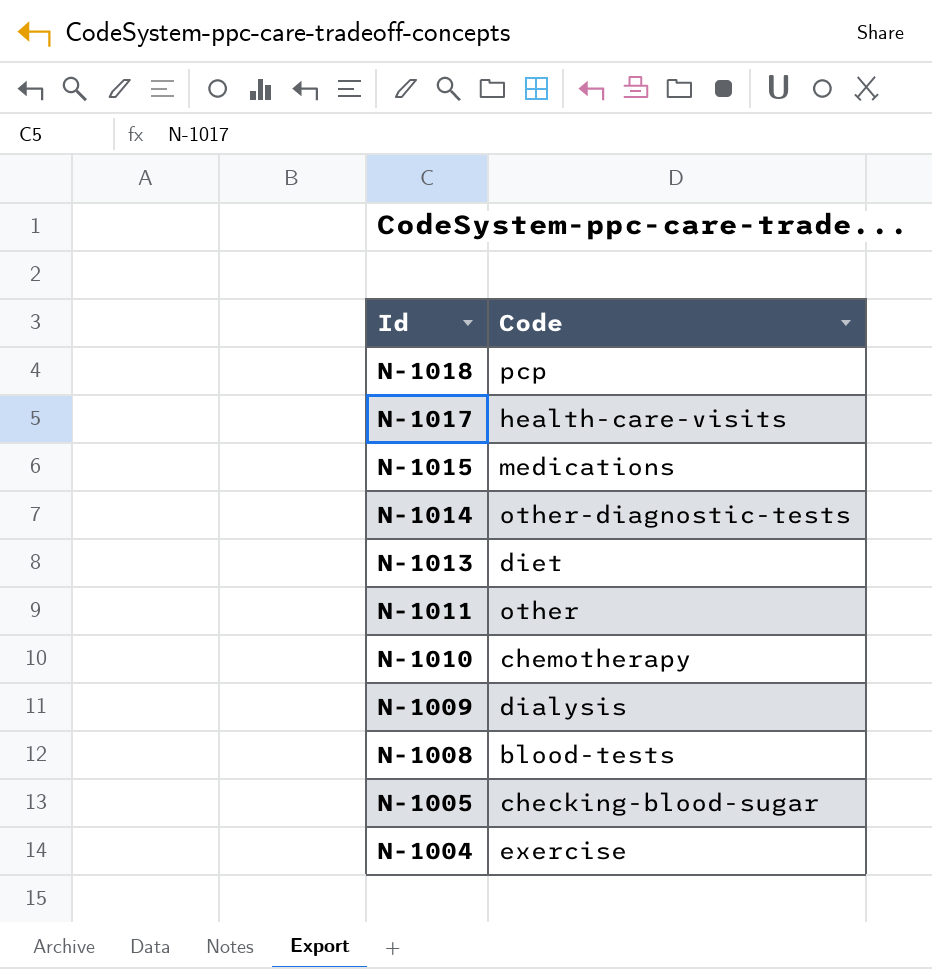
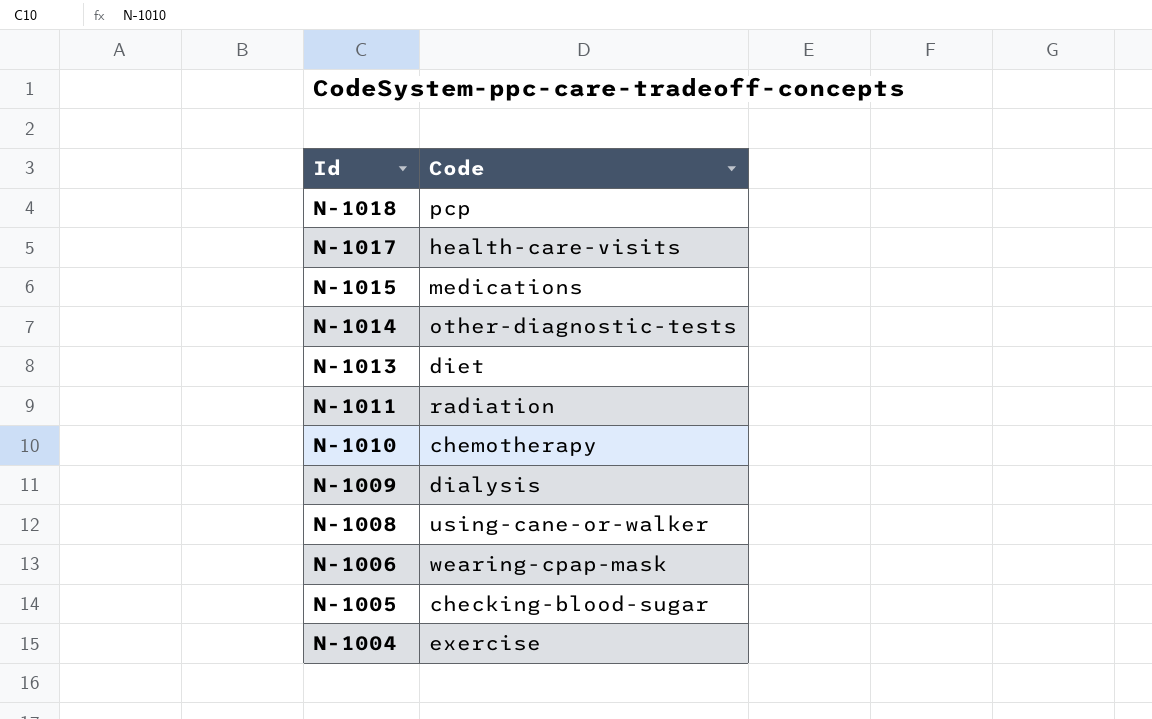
N-1011 | Code: other -> radiation
N-1008 | Code: blood-tests -> using-cane-or-walker
row N-1006: none -> wearing-cpap-mask

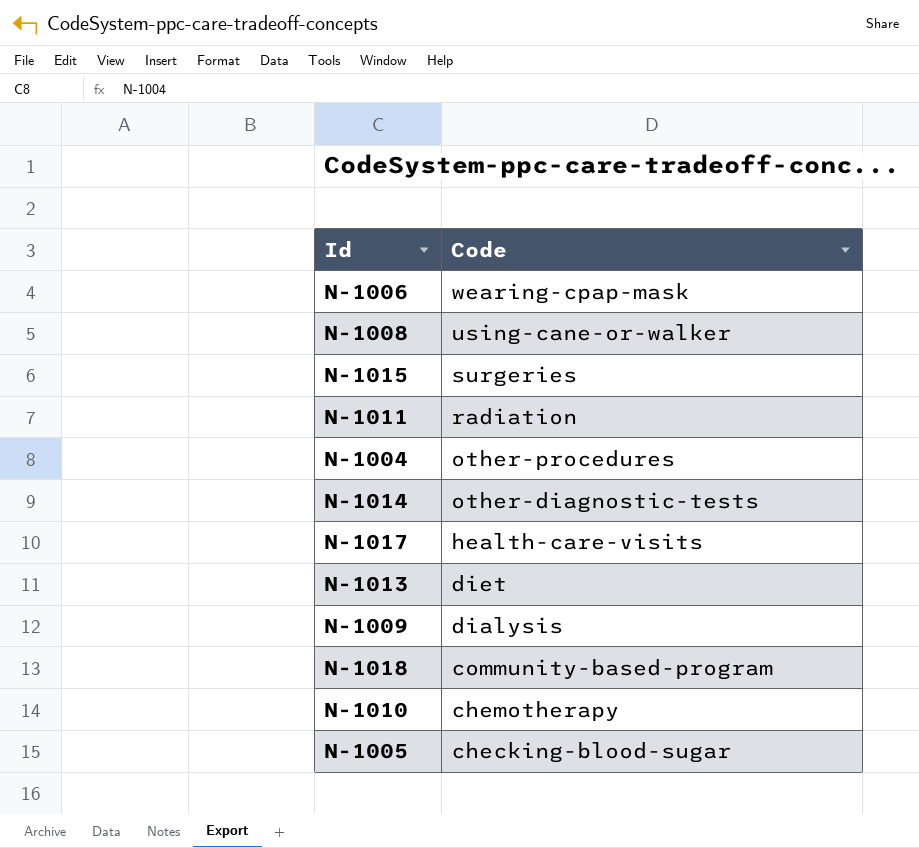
row order: Id descending -> Code descending
N-1015 | Code: medications -> surgeries
N-1004 | Code: exercise -> other-procedures
N-1018 | Code: pcp -> community-based-program

